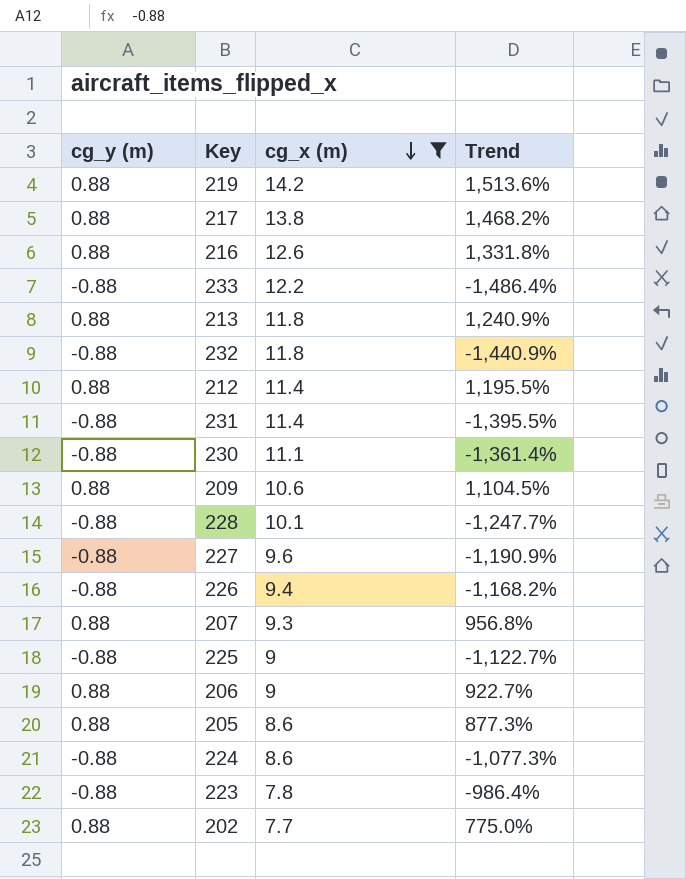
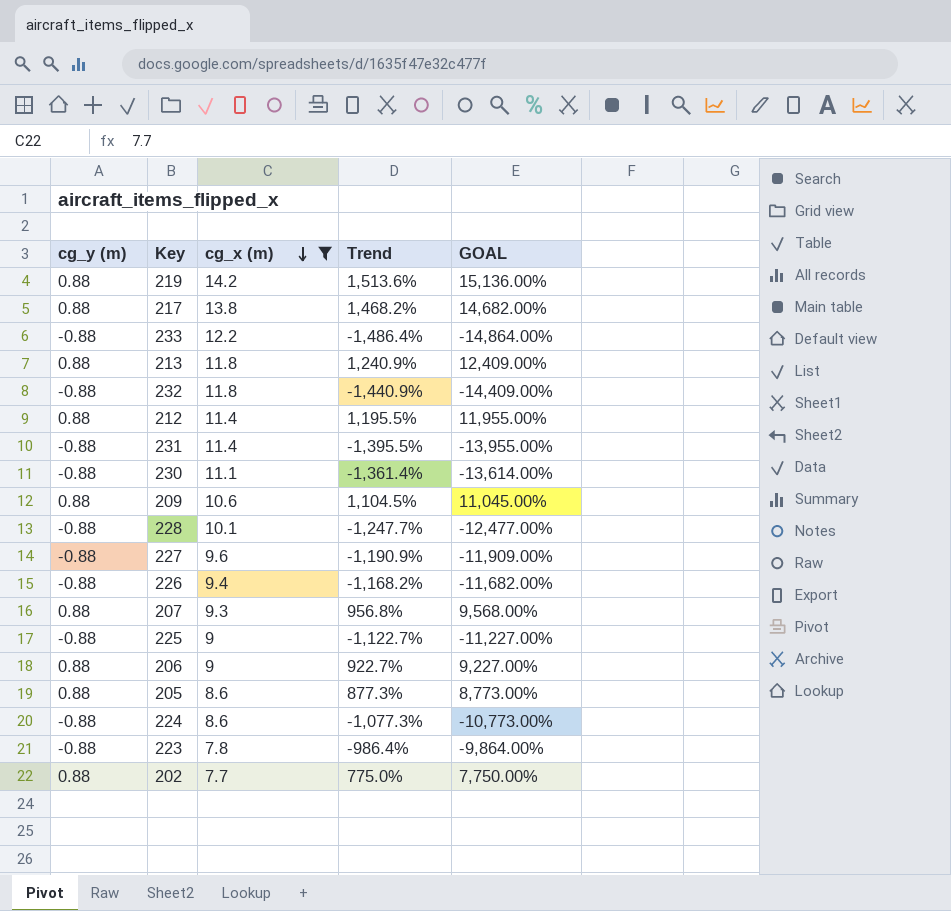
column GOAL | formula: none -> [Trend] * 10
row 216: 0.88 | 12.6 | 1,331.8% -> none

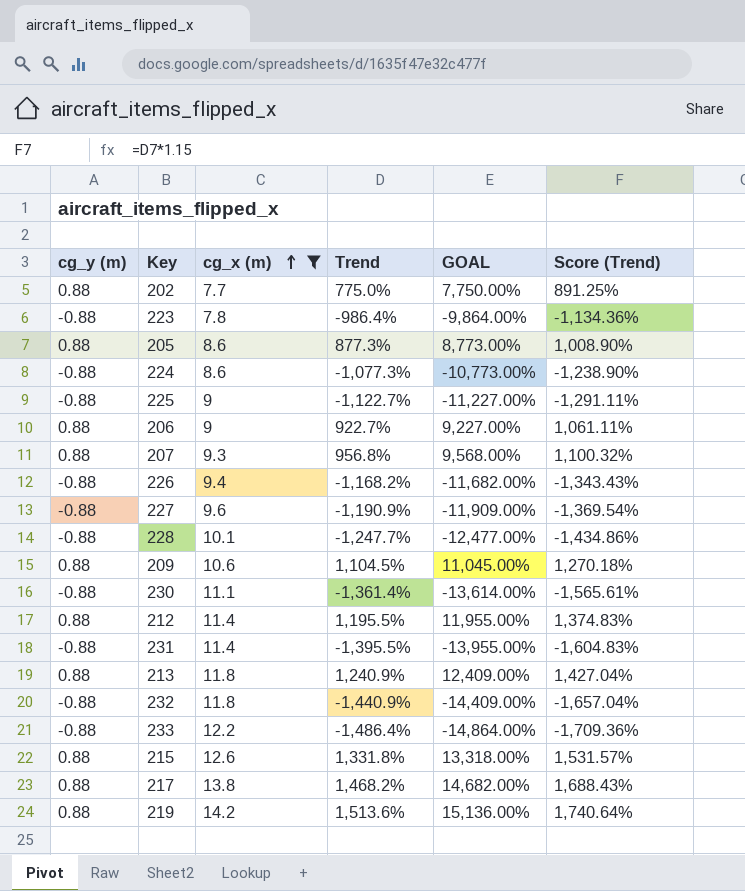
row order: cg_x (m) descending -> cg_x (m) ascending
column Score (Trend) | formula: none -> [Trend] * 1.15
row 215: none -> 0.88 | 12.6 | 1,331.8% | 13,318.00% | 1,531.57%

